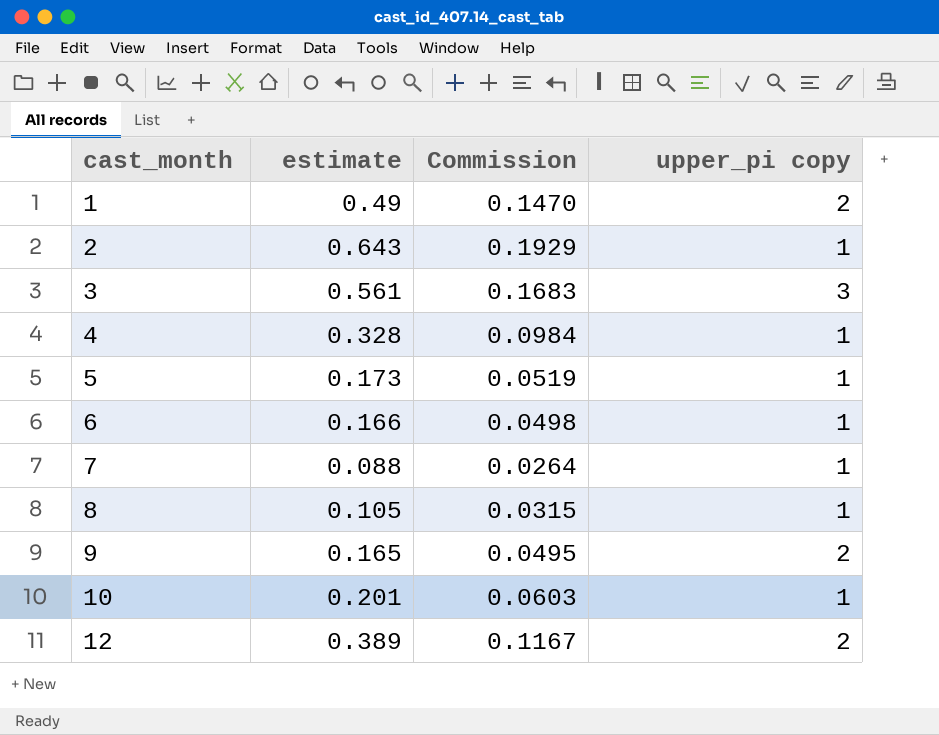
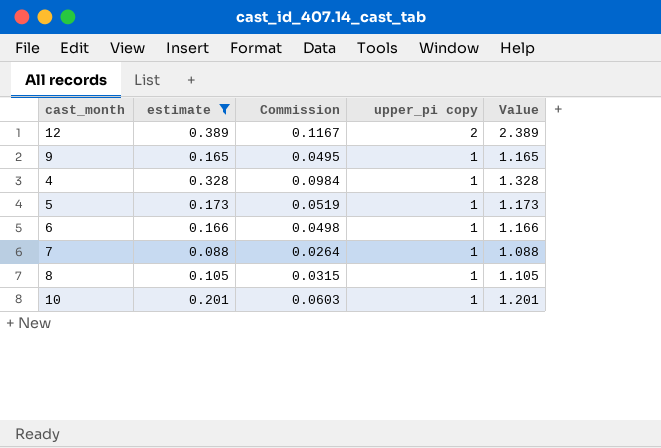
filter: none -> estimate <= 0.389
row order: cast_month ascending -> upper_pi copy descending
column Value | formula: none -> [estimate] + [upper_pi copy]
9 | upper_pi copy: 2 -> 1

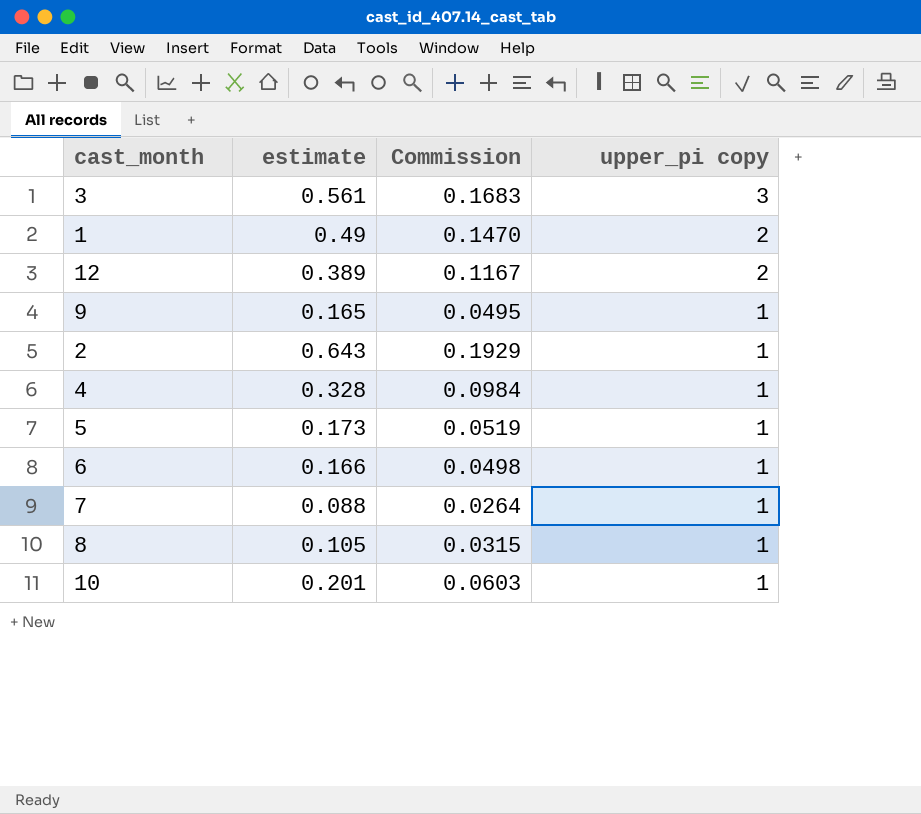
filter: estimate <= 0.389 -> none
column Value | formula: [estimate] + [upper_pi copy] -> none

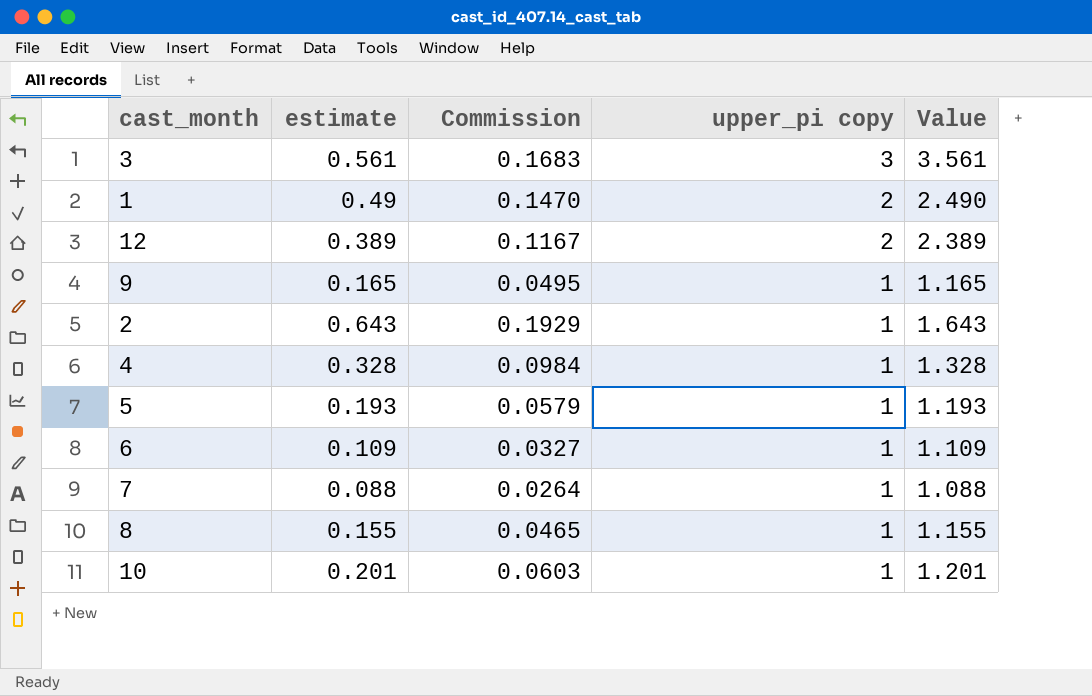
column Value | formula: none -> [estimate] + [upper_pi copy]
5 | estimate: 0.173 -> 0.193
5 | Commission: 0.0519 -> 0.0579
6 | estimate: 0.166 -> 0.109
6 | Commission: 0.0498 -> 0.0327
8 | estimate: 0.105 -> 0.155
8 | Commission: 0.0315 -> 0.0465

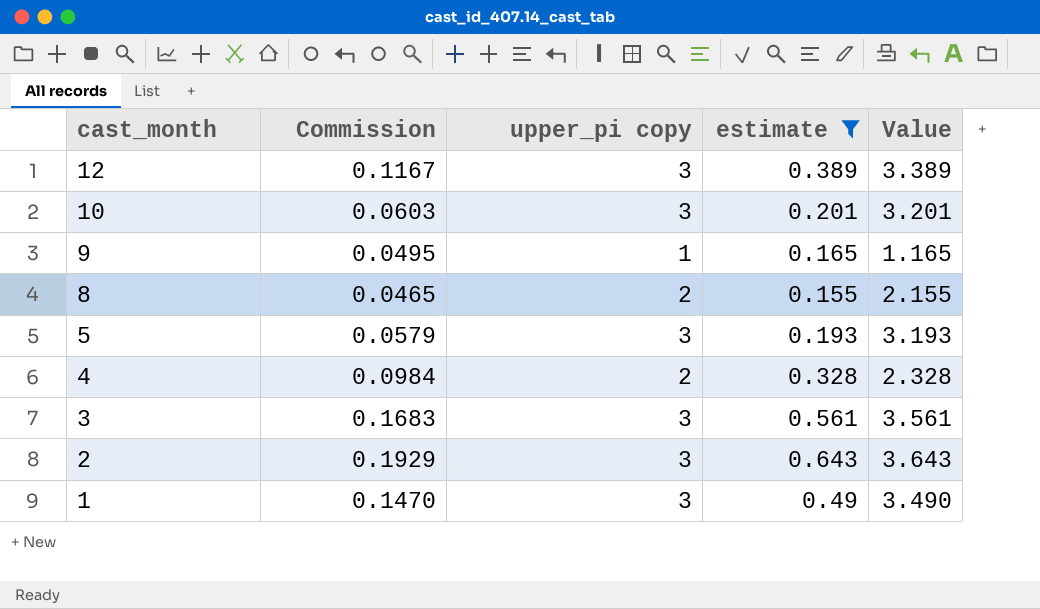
filter: none -> estimate >= 0.155
row order: upper_pi copy descending -> cast_month descending
column estimate | position: 2 -> 4
12 | upper_pi copy: 2 -> 3
12 | Value: 2.389 -> 3.389
10 | upper_pi copy: 1 -> 3
10 | Value: 1.201 -> 3.201
8 | upper_pi copy: 1 -> 2
8 | Value: 1.155 -> 2.155
5 | upper_pi copy: 1 -> 3
5 | Value: 1.193 -> 3.193
4 | upper_pi copy: 1 -> 2
4 | Value: 1.328 -> 2.328
2 | upper_pi copy: 1 -> 3
2 | Value: 1.643 -> 3.643
1 | upper_pi copy: 2 -> 3
1 | Value: 2.490 -> 3.490

